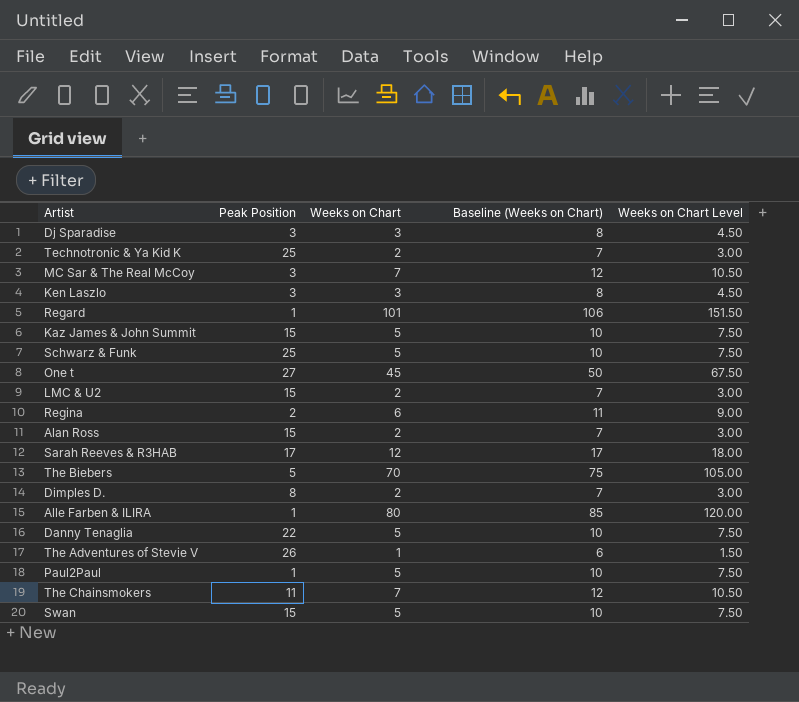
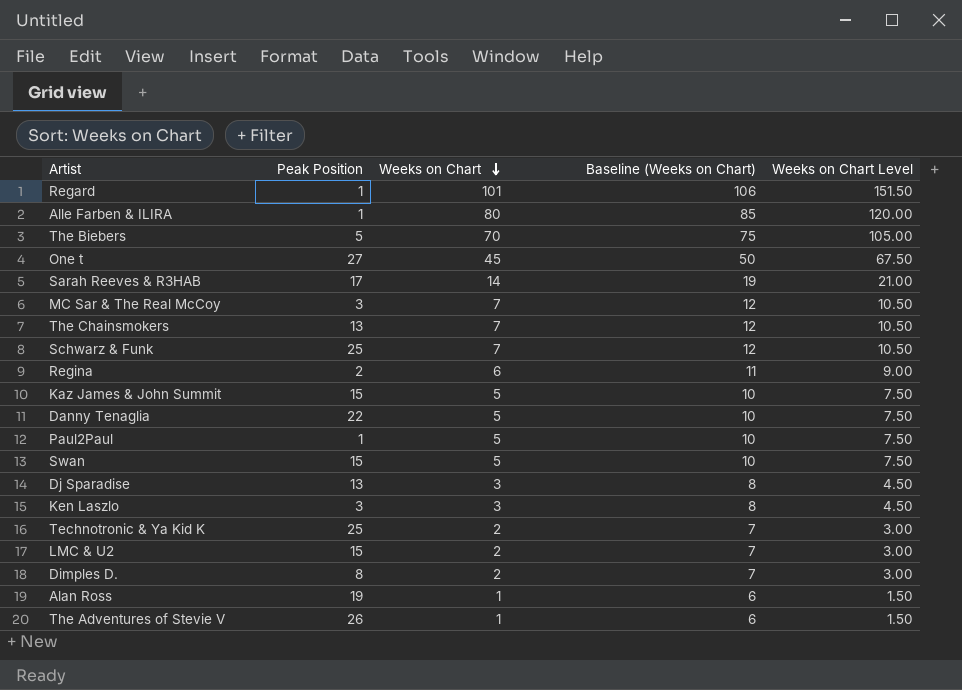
row order: none -> Weeks on Chart descending
Sarah Reeves & R3HAB | Weeks on Chart: 12 -> 14
Sarah Reeves & R3HAB | Baseline (Weeks on Chart): 17 -> 19
Sarah Reeves & R3HAB | Weeks on Chart Level: 18.00 -> 21.00
The Chainsmokers | Peak Position: 11 -> 13
Schwarz & Funk | Weeks on Chart: 5 -> 7
Schwarz & Funk | Baseline (Weeks on Chart): 10 -> 12
Schwarz & Funk | Weeks on Chart Level: 7.50 -> 10.50
Dj Sparadise | Peak Position: 3 -> 13
Alan Ross | Peak Position: 15 -> 19
Alan Ross | Weeks on Chart: 2 -> 1
Alan Ross | Baseline (Weeks on Chart): 7 -> 6
Alan Ross | Weeks on Chart Level: 3.00 -> 1.50

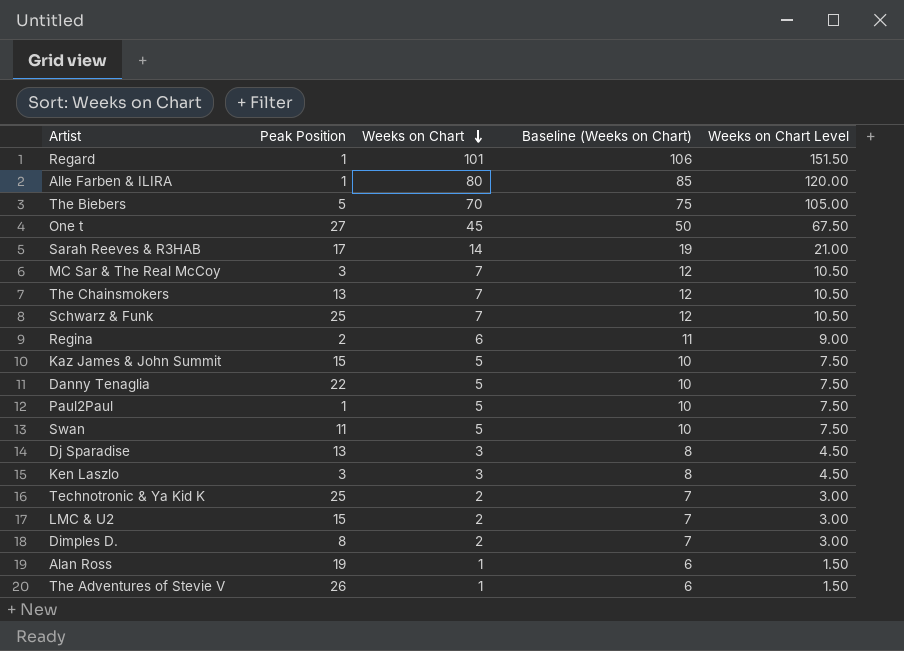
Swan | Peak Position: 15 -> 11

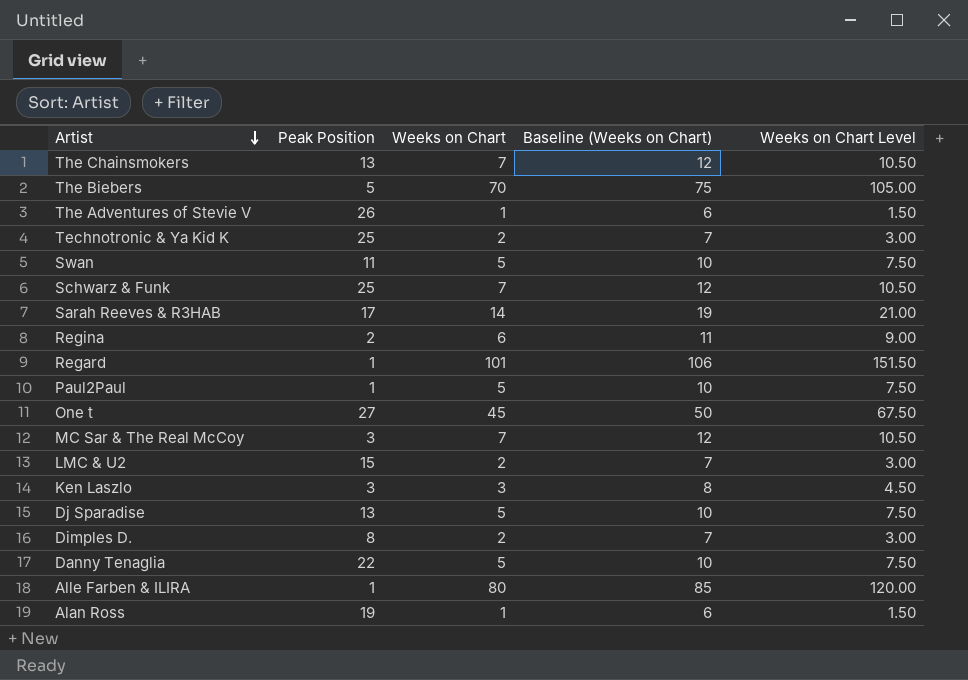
row order: Weeks on Chart descending -> Artist descending
row Kaz James & John Summit: 15 | 5 | 10 | 7.50 -> none
Dj Sparadise | Weeks on Chart: 3 -> 5
Dj Sparadise | Baseline (Weeks on Chart): 8 -> 10
Dj Sparadise | Weeks on Chart Level: 4.50 -> 7.50

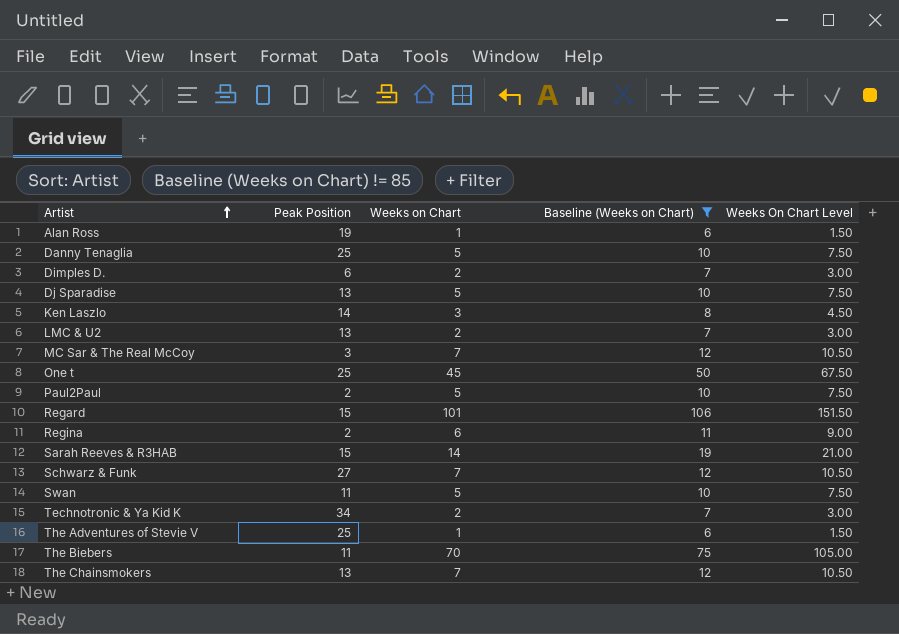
filter: none -> Baseline (Weeks on Chart) != 85
row order: Artist descending -> Artist ascending
column name: Weeks on Chart Level -> Weeks On Chart Level
Danny Tenaglia | Peak Position: 22 -> 25
Dimples D. | Peak Position: 8 -> 6
Ken Laszlo | Peak Position: 3 -> 14
LMC & U2 | Peak Position: 15 -> 13
One t | Peak Position: 27 -> 25
Paul2Paul | Peak Position: 1 -> 2
Regard | Peak Position: 1 -> 15
Sarah Reeves & R3HAB | Peak Position: 17 -> 15
Schwarz & Funk | Peak Position: 25 -> 27
Technotronic & Ya Kid K | Peak Position: 25 -> 34
The Adventures of Stevie V | Peak Position: 26 -> 25
The Biebers | Peak Position: 5 -> 11

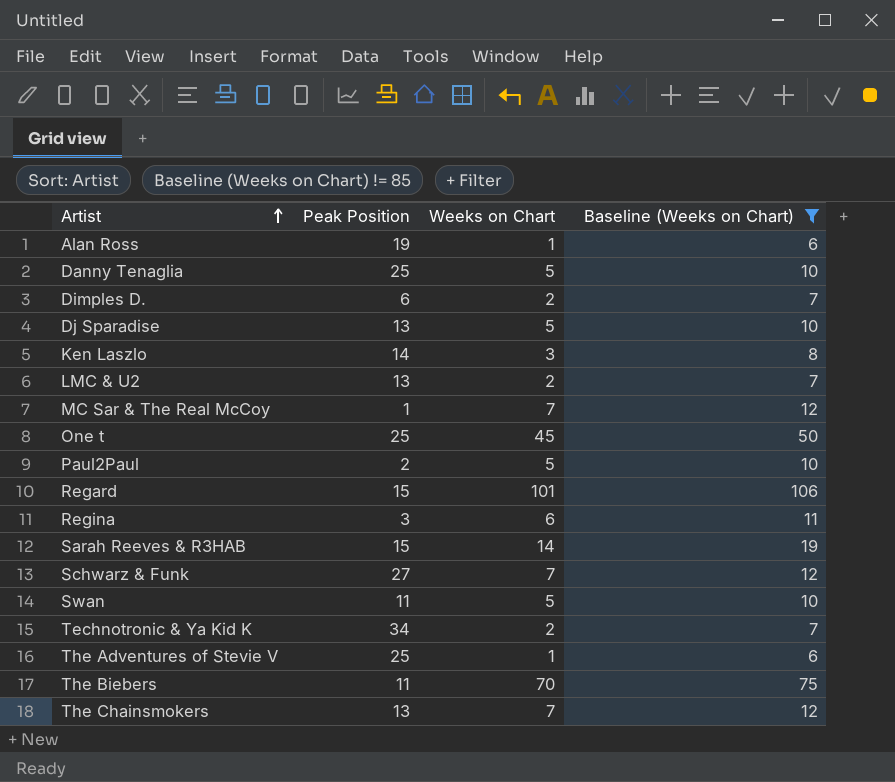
column Weeks On Chart Level | formula: [Weeks on Chart] * 1.5 -> none
MC Sar & The Real McCoy | Peak Position: 3 -> 1
Regina | Peak Position: 2 -> 3

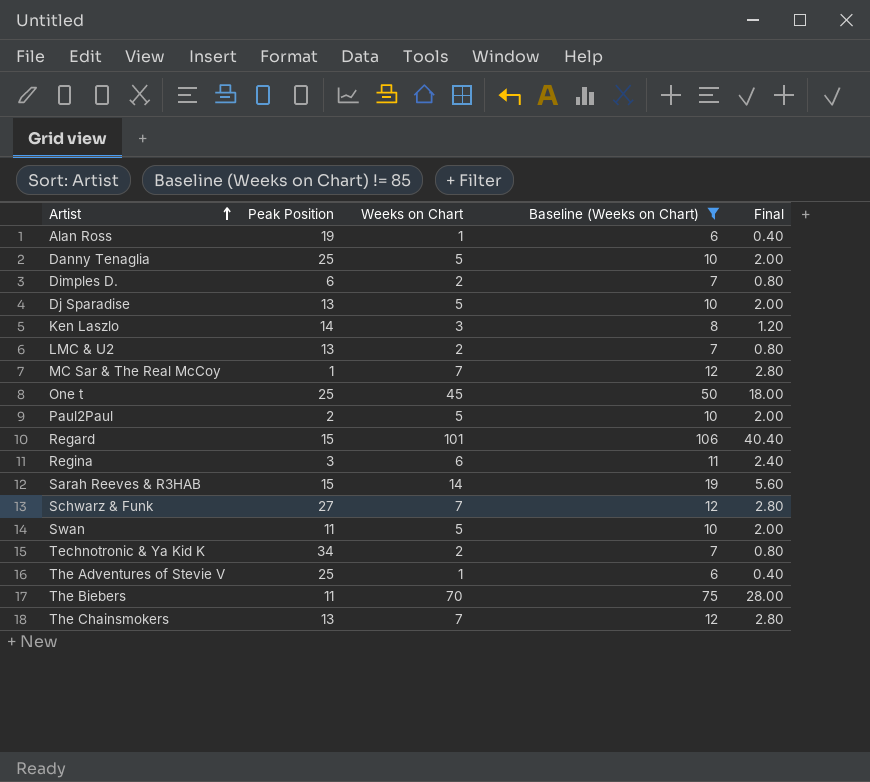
column Final | formula: none -> [Weeks on Chart] * 0.4

